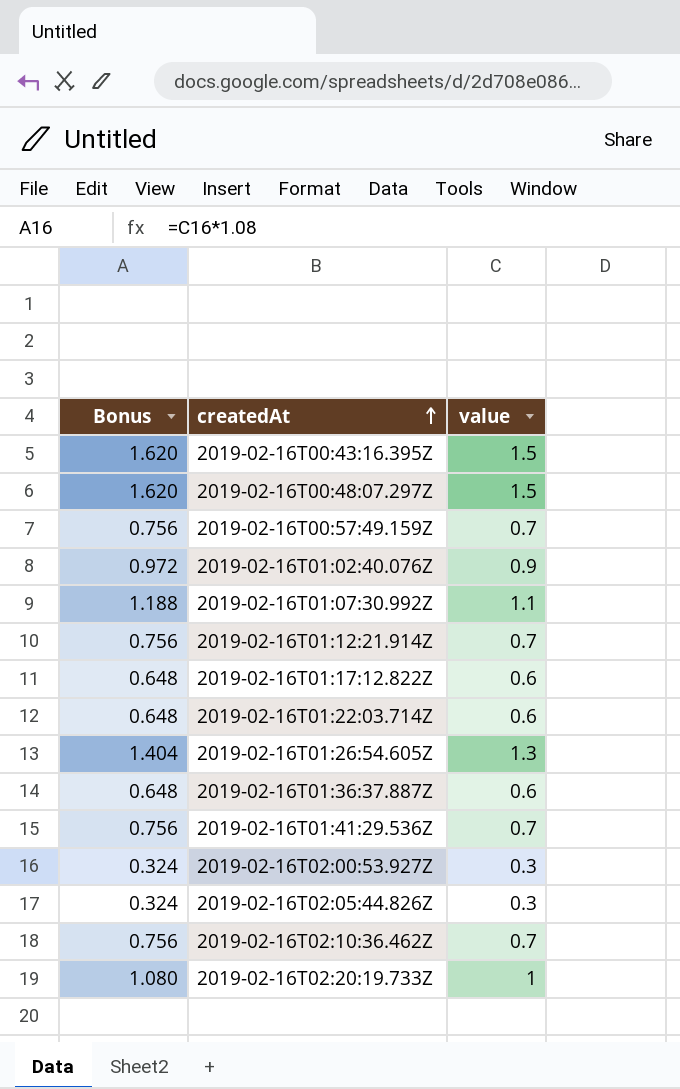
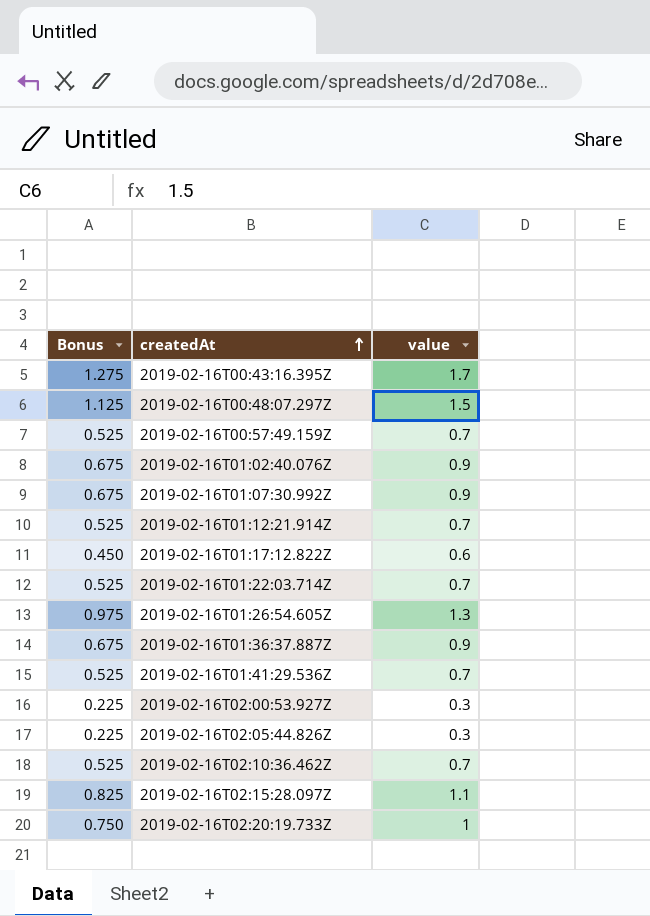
column Bonus | formula: [value] * 1.08 -> [value] * 0.75
2019-02-16T00:43:16.395Z | value: 1.5 -> 1.7
2019-02-16T01:07:30.992Z | value: 1.1 -> 0.9
2019-02-16T01:22:03.714Z | value: 0.6 -> 0.7
2019-02-16T01:36:37.887Z | value: 0.6 -> 0.9
row 2019-02-16T02:15:28.097Z: none -> 0.825 | 1.1

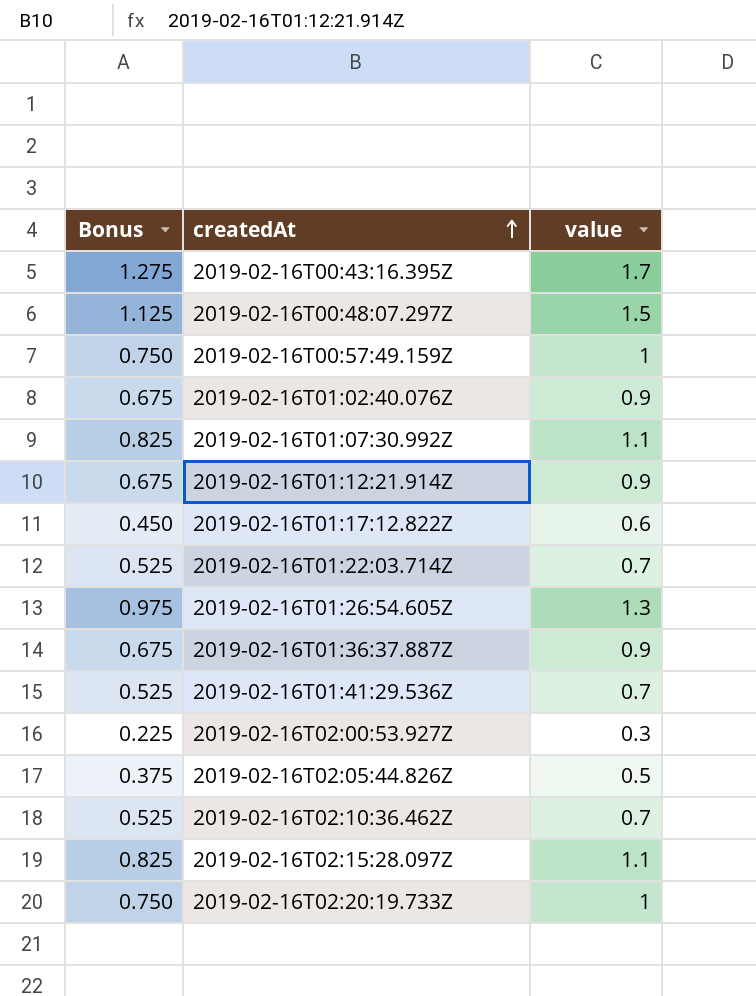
2019-02-16T00:57:49.159Z | Bonus: 0.525 -> 0.750
2019-02-16T00:57:49.159Z | value: 0.7 -> 1
2019-02-16T01:07:30.992Z | Bonus: 0.675 -> 0.825
2019-02-16T01:07:30.992Z | value: 0.9 -> 1.1
2019-02-16T01:12:21.914Z | Bonus: 0.525 -> 0.675
2019-02-16T01:12:21.914Z | value: 0.7 -> 0.9
2019-02-16T02:05:44.826Z | Bonus: 0.225 -> 0.375
2019-02-16T02:05:44.826Z | value: 0.3 -> 0.5

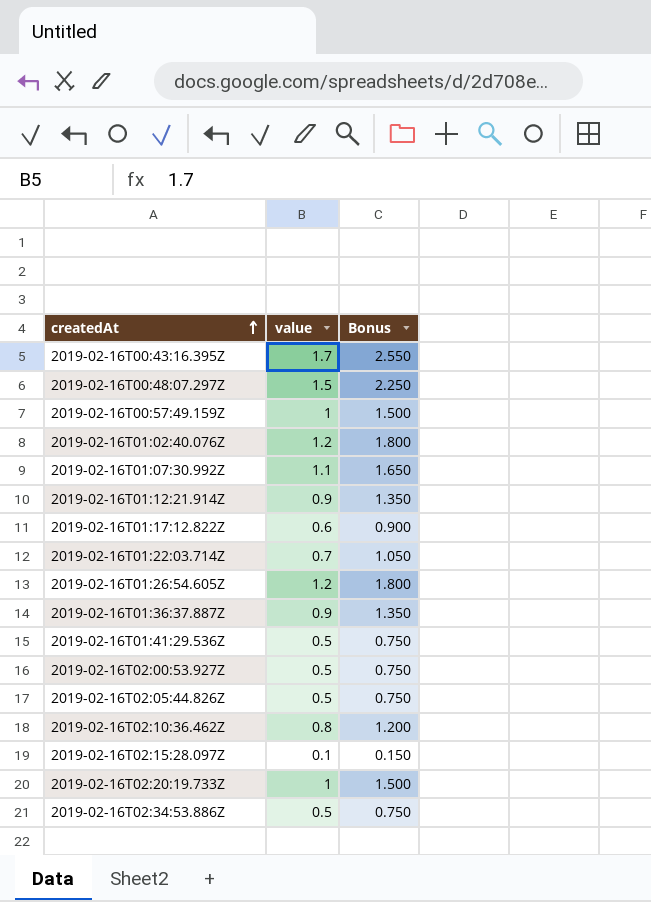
column Bonus | formula: [value] * 0.75 -> [value] * 1.5
column Bonus | position: 1 -> 3
2019-02-16T01:02:40.076Z | value: 0.9 -> 1.2
2019-02-16T01:26:54.605Z | value: 1.3 -> 1.2
2019-02-16T01:41:29.536Z | value: 0.7 -> 0.5
2019-02-16T02:00:53.927Z | value: 0.3 -> 0.5
2019-02-16T02:10:36.462Z | value: 0.7 -> 0.8
2019-02-16T02:15:28.097Z | value: 1.1 -> 0.1
row 2019-02-16T02:34:53.886Z: none -> 0.5 | 0.750

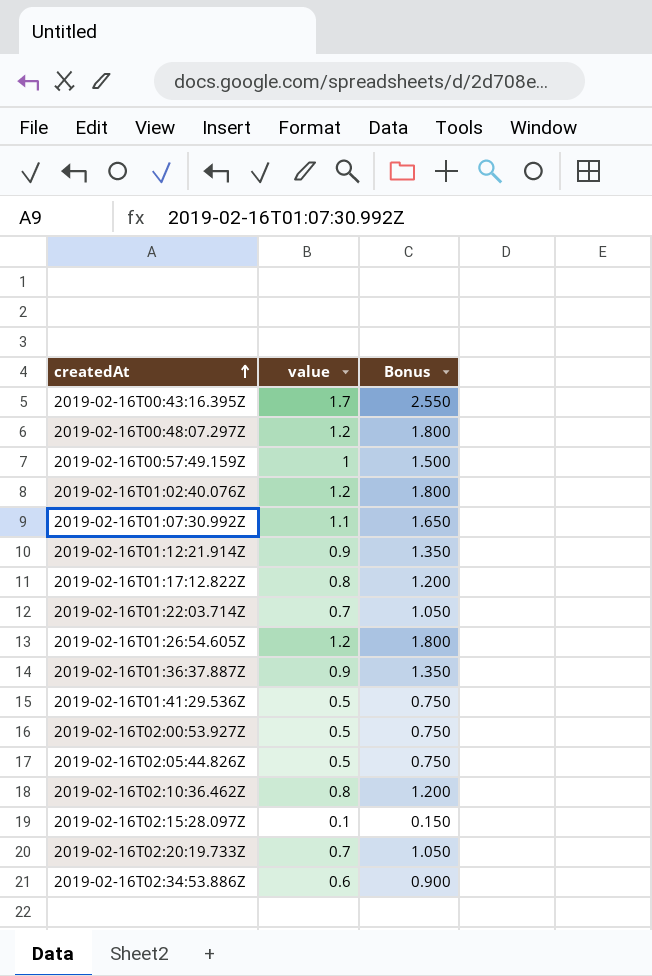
2019-02-16T00:48:07.297Z | value: 1.5 -> 1.2
2019-02-16T00:48:07.297Z | Bonus: 2.250 -> 1.800
2019-02-16T01:17:12.822Z | value: 0.6 -> 0.8
2019-02-16T01:17:12.822Z | Bonus: 0.900 -> 1.200
2019-02-16T02:20:19.733Z | value: 1 -> 0.7
2019-02-16T02:20:19.733Z | Bonus: 1.500 -> 1.050
2019-02-16T02:34:53.886Z | value: 0.5 -> 0.6
2019-02-16T02:34:53.886Z | Bonus: 0.750 -> 0.900

